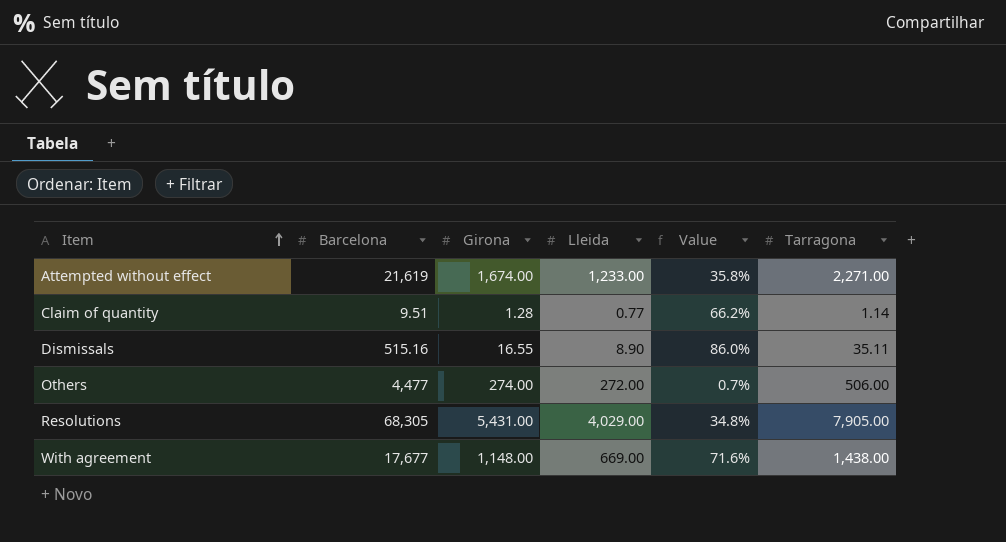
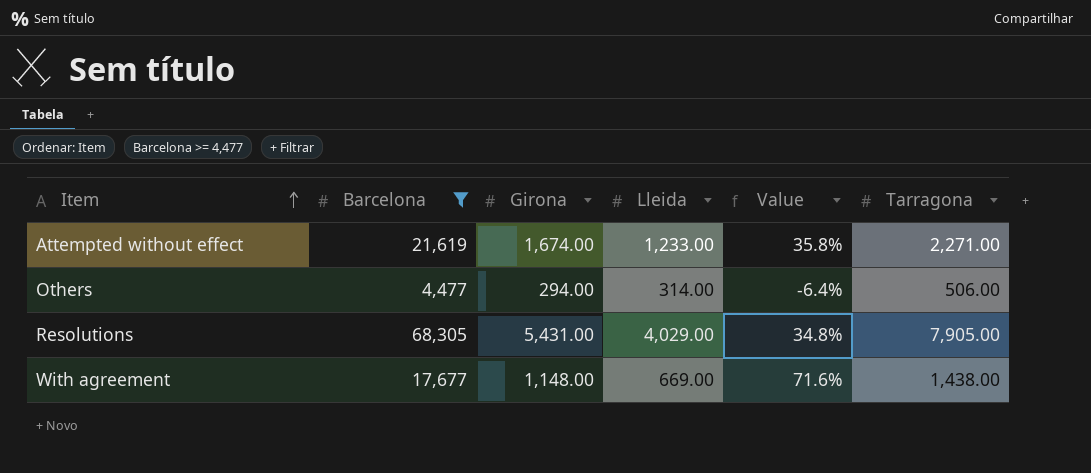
filter: none -> Barcelona >= 4,477
Others | Girona: 274.00 -> 294.00
Others | Lleida: 272.00 -> 314.00
Others | Value: 0.7% -> -6.4%

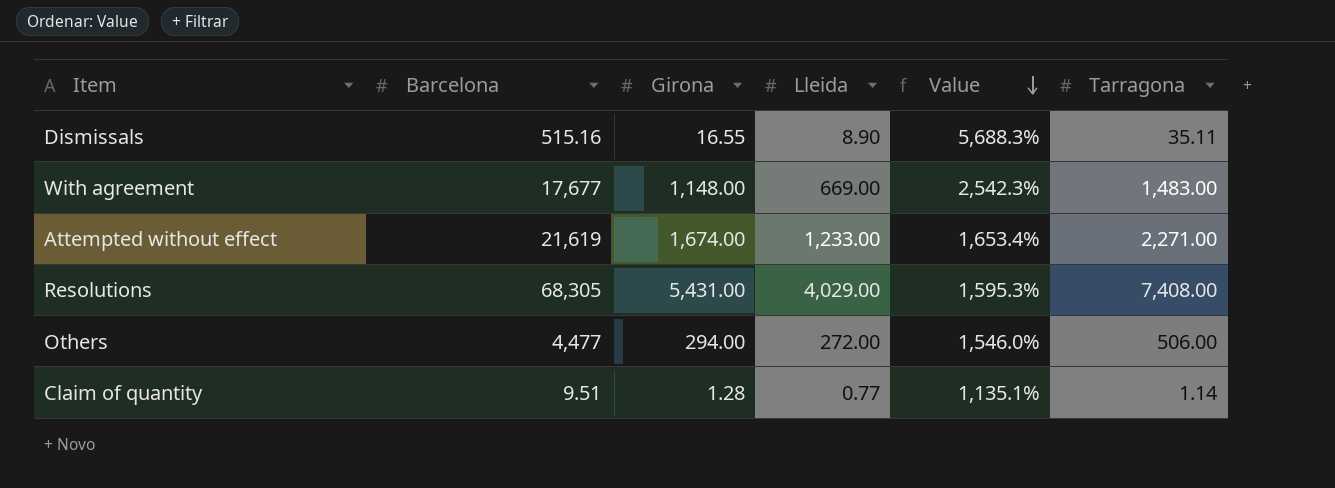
filter: Barcelona >= 4,477 -> none
row order: Item ascending -> Value descending
column Value | formula: ([Girona] - [Lleida]) / [Lleida] -> ([Barcelona] - [Lleida]) / [Lleida]
With agreement | Tarragona: 1,438.00 -> 1,483.00
Resolutions | Tarragona: 7,905.00 -> 7,408.00
Others | Lleida: 314.00 -> 272.00

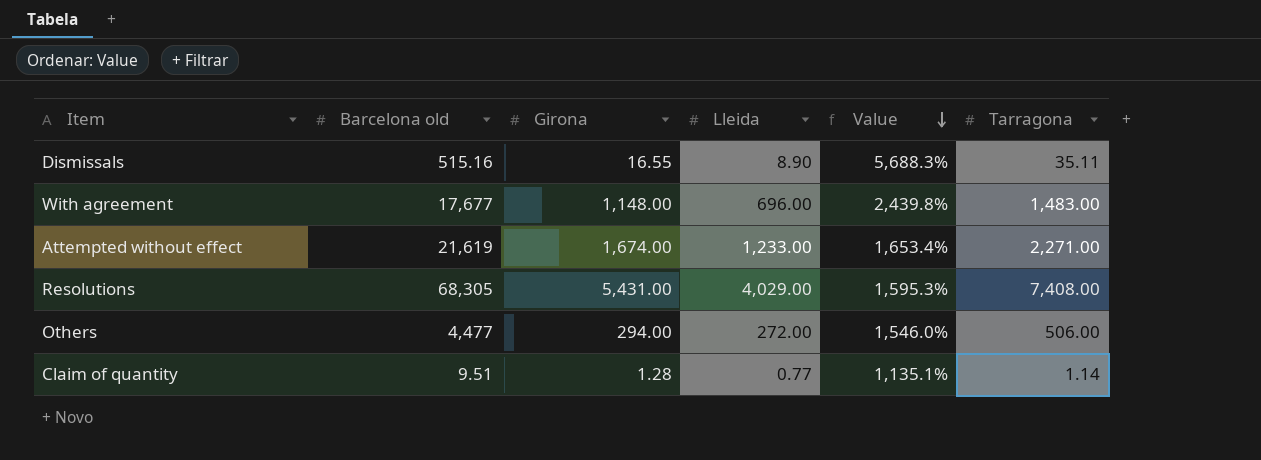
column name: Barcelona -> Barcelona old
With agreement | Lleida: 669.00 -> 696.00
With agreement | Value: 2,542.3% -> 2,439.8%

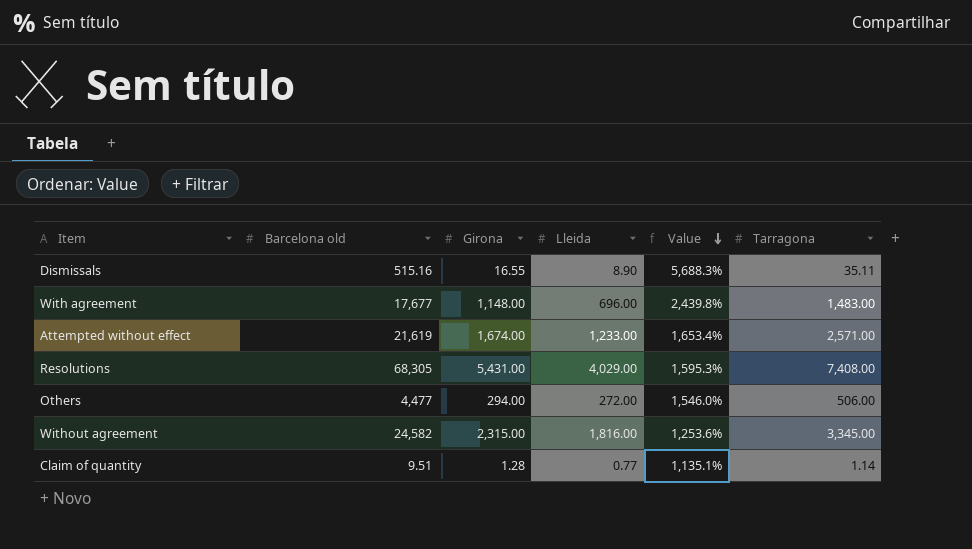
Attempted without effect | Tarragona: 2,271.00 -> 2,571.00
row Without agreement: none -> 24,582 | 2,315.00 | 1,816.00 | 1,253.6% | 3,345.00

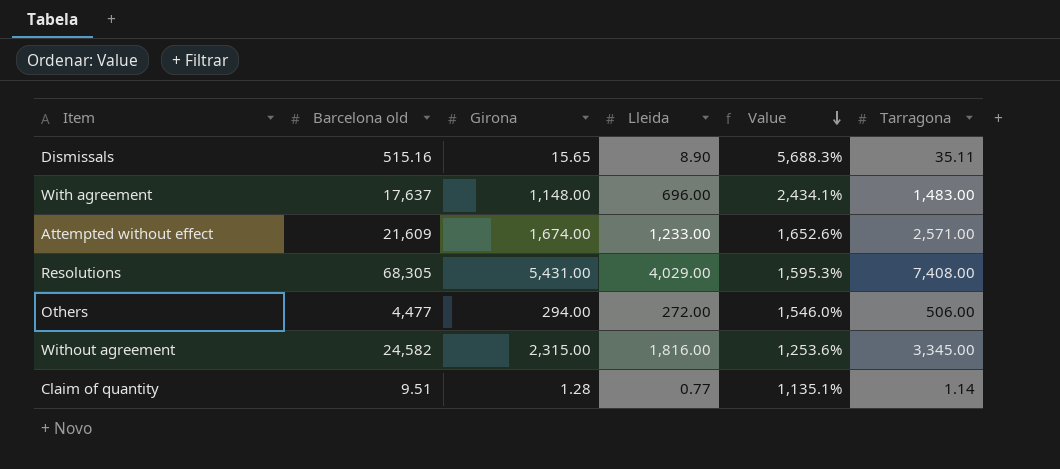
Dismissals | Girona: 16.55 -> 15.65
With agreement | Barcelona old: 17,677 -> 17,637
With agreement | Value: 2,439.8% -> 2,434.1%
Attempted without effect | Barcelona old: 21,619 -> 21,609
Attempted without effect | Value: 1,653.4% -> 1,652.6%

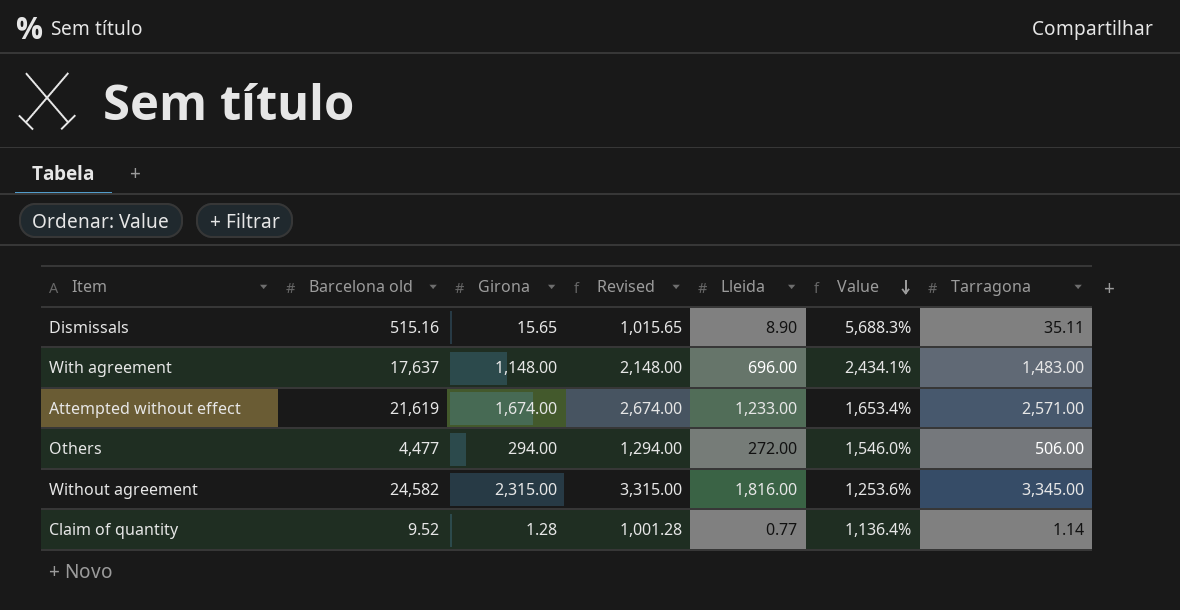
column Revised | formula: none -> [Girona] + 1000
row Resolutions: 68,305 | 5,431.00 | 4,029.00 | 1,595.3% | 7,408.00 -> none
Attempted without effect | Barcelona old: 21,609 -> 21,619
Attempted without effect | Value: 1,652.6% -> 1,653.4%
Claim of quantity | Barcelona old: 9.51 -> 9.52
Claim of quantity | Value: 1,135.1% -> 1,136.4%

